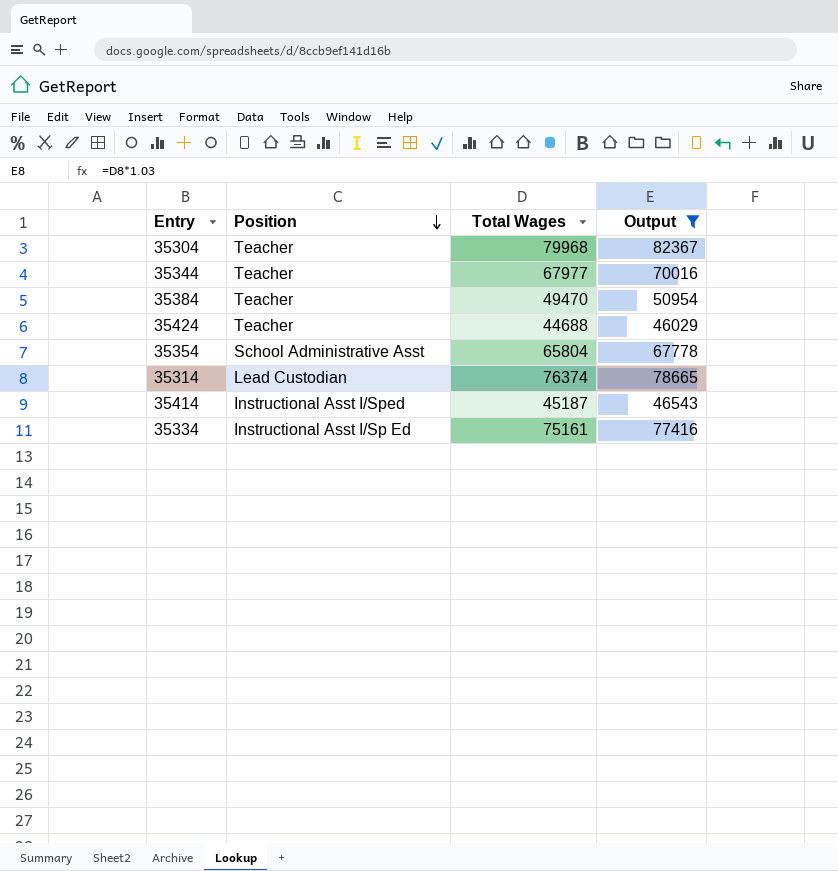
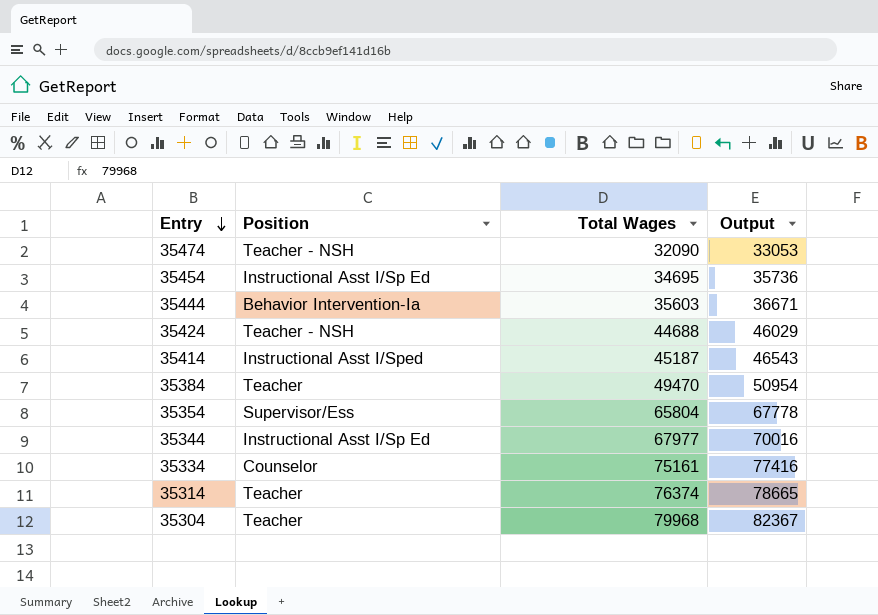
filter: Output >= 46029 -> none
row order: Position descending -> Entry descending
35424 | Position: Teacher -> Teacher - NSH
35354 | Position: School Administrative Asst -> Supervisor/Ess
35344 | Position: Teacher -> Instructional Asst I/Sp Ed
35334 | Position: Instructional Asst I/Sp Ed -> Counselor
35314 | Position: Lead Custodian -> Teacher

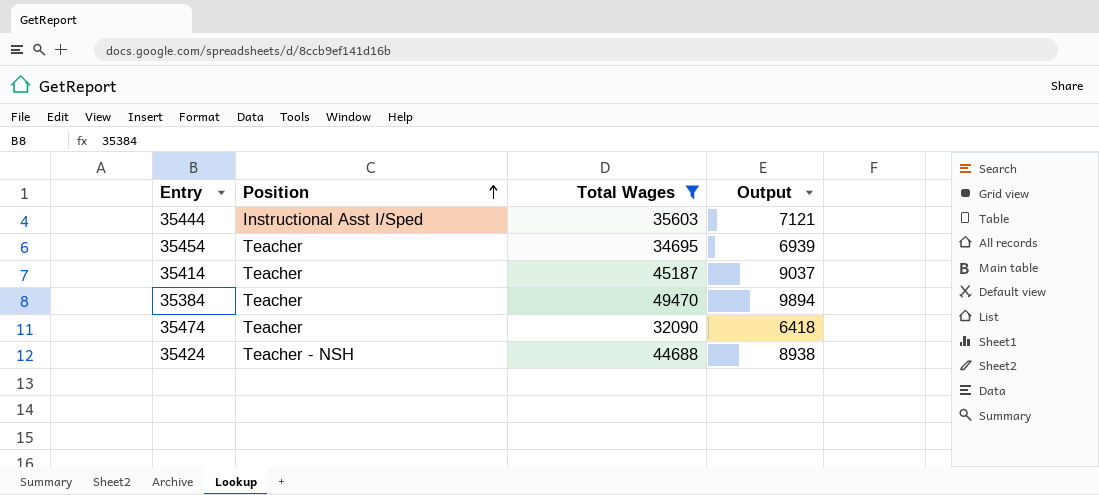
filter: none -> Total Wages <= 49470
row order: Entry descending -> Position ascending
column Output | formula: [Total Wages] * 1.03 -> [Total Wages] * 0.2
35444 | Position: Behavior Intervention-Ia -> Instructional Asst I/Sped
35454 | Position: Instructional Asst I/Sp Ed -> Teacher
35414 | Position: Instructional Asst I/Sped -> Teacher
35474 | Position: Teacher - NSH -> Teacher

